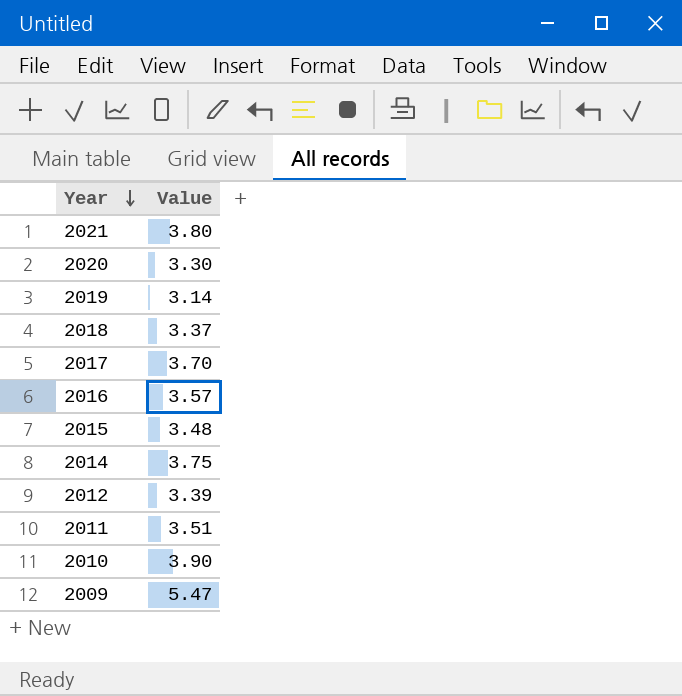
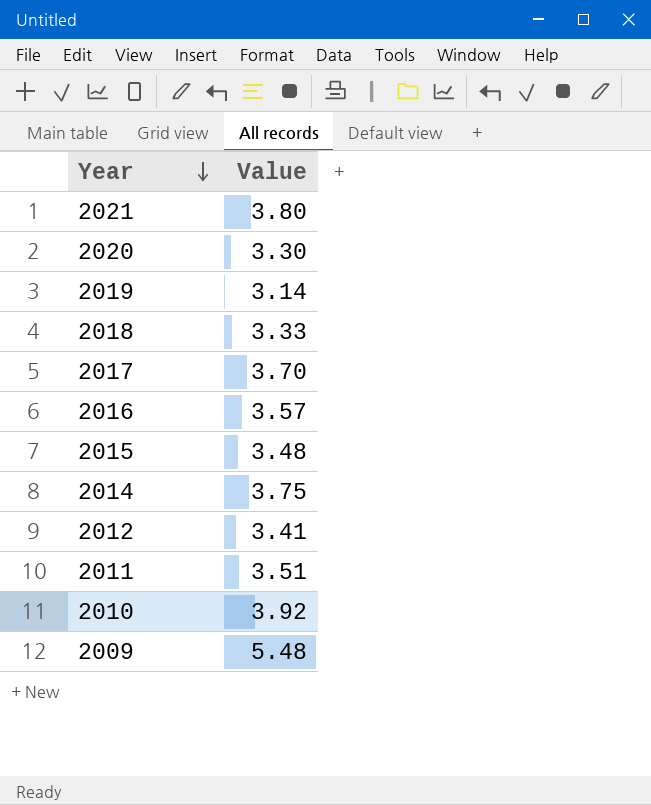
2018 | Value: 3.37 -> 3.33
2012 | Value: 3.39 -> 3.41
2010 | Value: 3.90 -> 3.92
2009 | Value: 5.47 -> 5.48

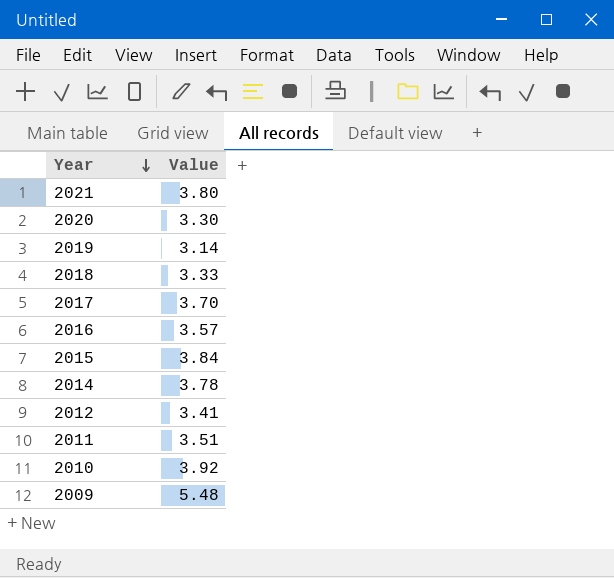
2015 | Value: 3.48 -> 3.84
2014 | Value: 3.75 -> 3.78

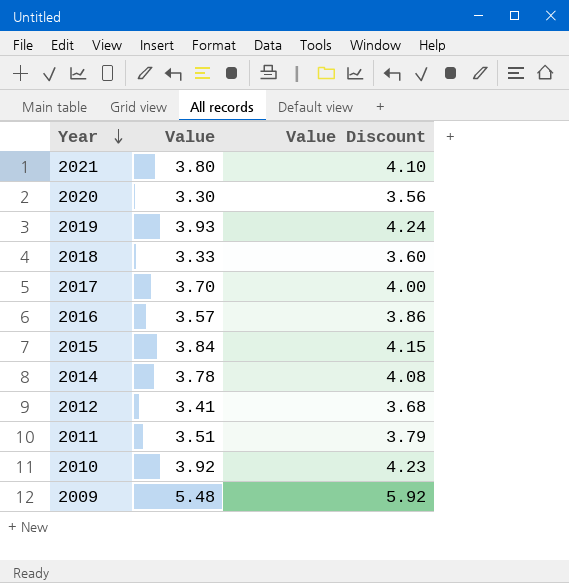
column Value Discount | formula: none -> [Value] * 1.08
2019 | Value: 3.14 -> 3.93

